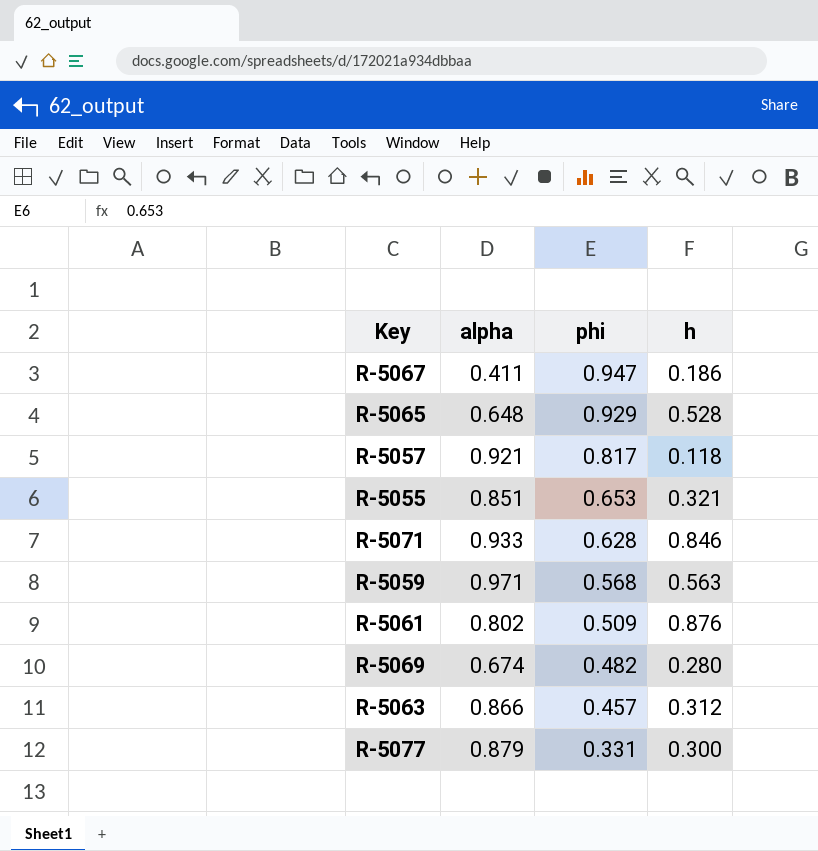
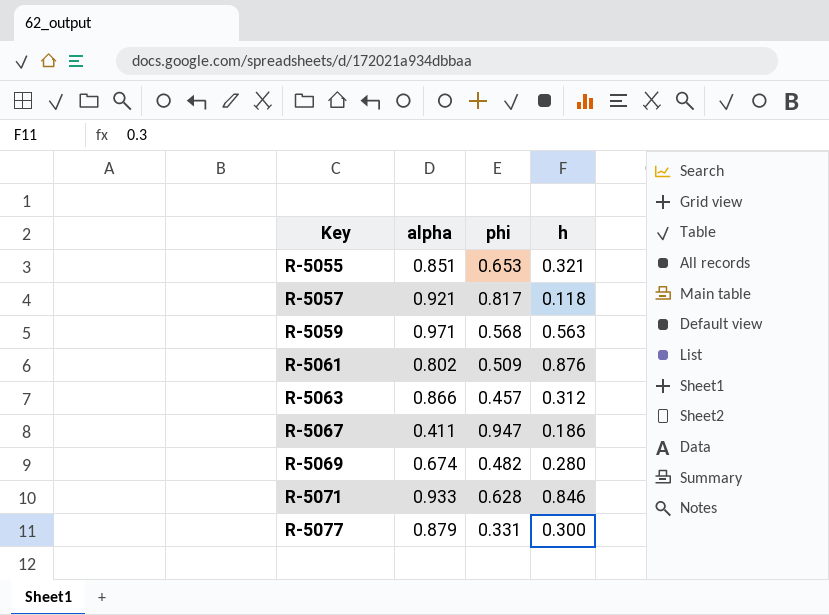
row order: phi descending -> Key ascending
row R-5065: 0.648 | 0.929 | 0.528 -> none

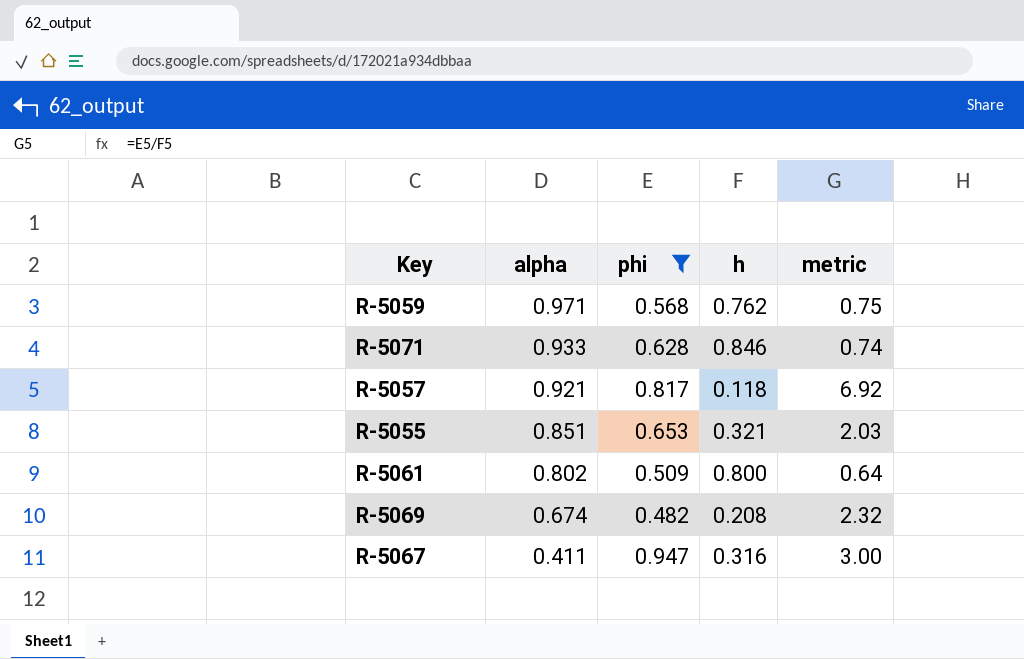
filter: none -> phi >= 0.482
row order: Key ascending -> alpha descending
column metric | formula: none -> [phi] / [h]
R-5059 | h: 0.563 -> 0.762
R-5061 | h: 0.876 -> 0.800
R-5069 | h: 0.280 -> 0.208
R-5067 | h: 0.186 -> 0.316

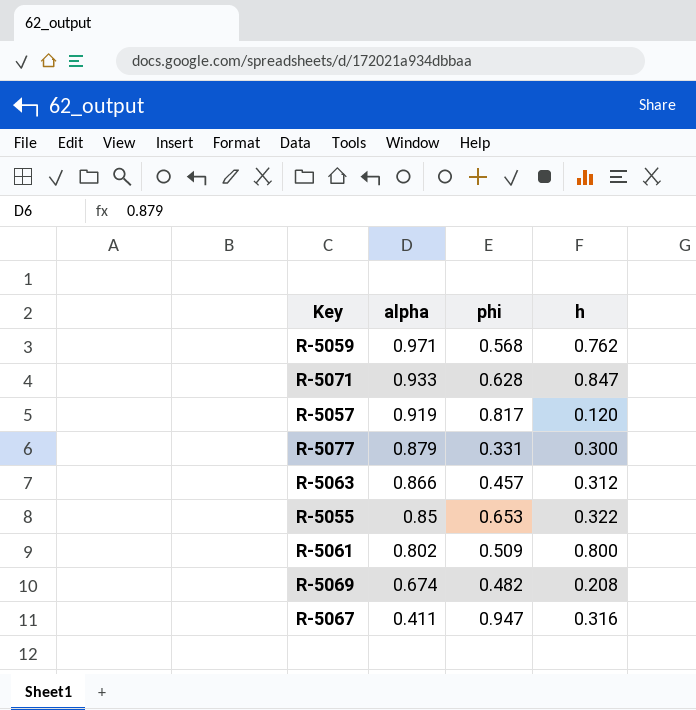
filter: phi >= 0.482 -> none
column metric | formula: [phi] / [h] -> none
R-5071 | h: 0.846 -> 0.847
R-5057 | alpha: 0.921 -> 0.919
R-5057 | h: 0.118 -> 0.120
R-5055 | alpha: 0.851 -> 0.85
R-5055 | h: 0.321 -> 0.322

